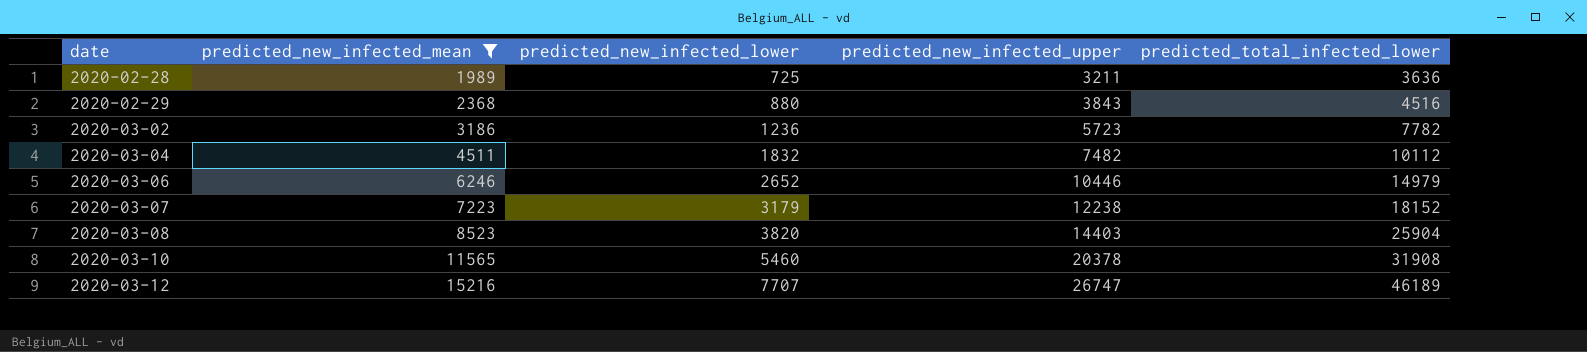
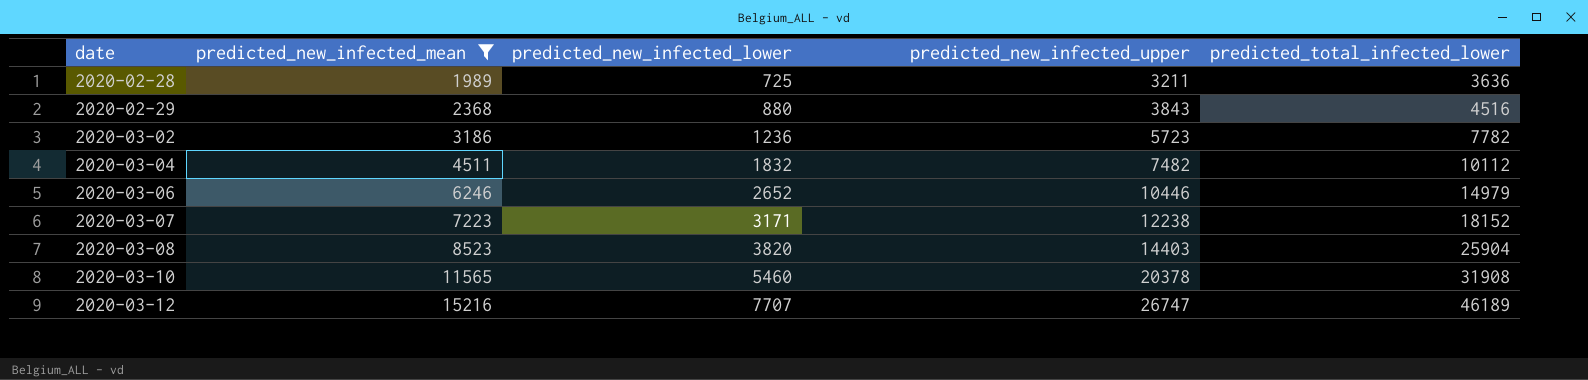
2020-03-07 | predicted_new_infected_lower: 3179 -> 3171

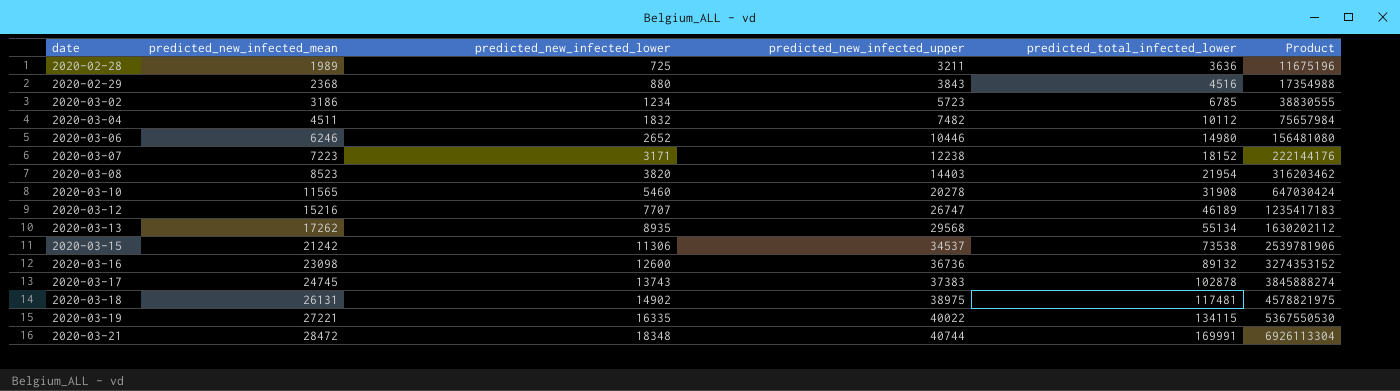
filter: predicted_new_infected_mean <= 15216 -> none
column Product | formula: none -> [predicted_new_infected_upper] * [predicted_total_infected_lower]
2020-03-02 | predicted_new_infected_lower: 1236 -> 1234
2020-03-02 | predicted_total_infected_lower: 7782 -> 6785
2020-03-06 | predicted_total_infected_lower: 14979 -> 14980
2020-03-08 | predicted_total_infected_lower: 25904 -> 21954
2020-03-10 | predicted_new_infected_upper: 20378 -> 20278

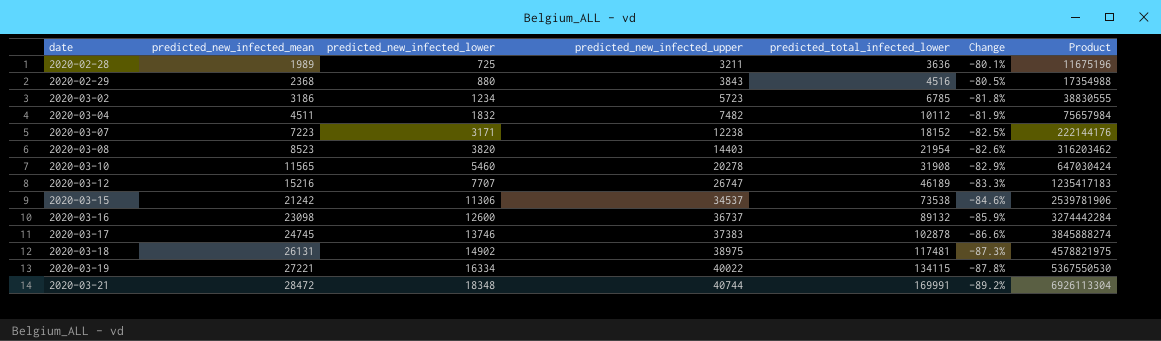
column Change | formula: none -> ([predicted_new_infected_lower] - [predicted_total_infected_lower]) / [predicted_total_infected_lower]
row 2020-03-06: 6246 | 2652 | 10446 | 14980 | 156481080 -> none
row 2020-03-13: 17262 | 8935 | 29568 | 55134 | 1630202112 -> none
2020-03-16 | predicted_new_infected_upper: 36736 -> 36737
2020-03-16 | Product: 3274353152 -> 3274442284
2020-03-17 | predicted_new_infected_lower: 13743 -> 13746
2020-03-19 | predicted_new_infected_lower: 16335 -> 16334

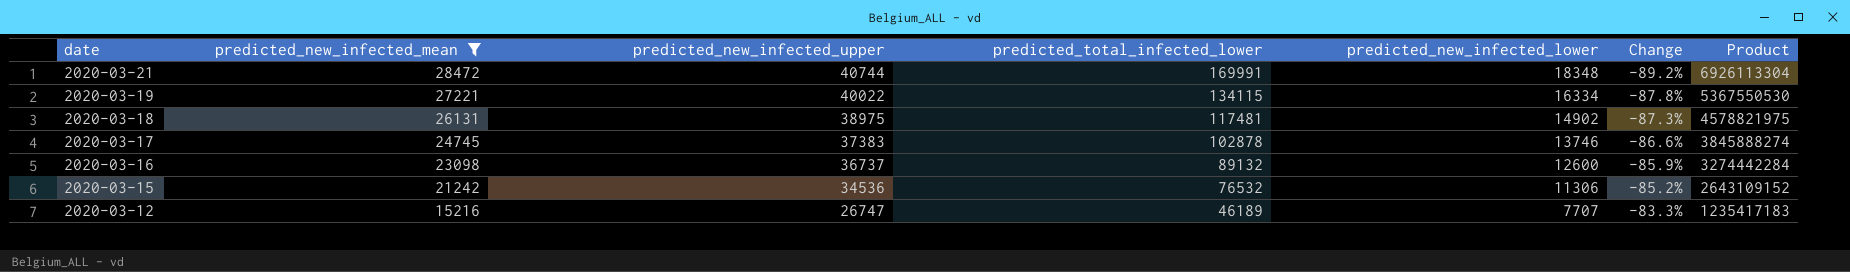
filter: none -> predicted_new_infected_mean >= 15216
row order: date ascending -> date descending
column predicted_new_infected_lower | position: 3 -> 5
2020-03-15 | predicted_new_infected_upper: 34537 -> 34536
2020-03-15 | predicted_total_infected_lower: 73538 -> 76532
2020-03-15 | Change: -84.6% -> -85.2%
2020-03-15 | Product: 2539781906 -> 2643109152

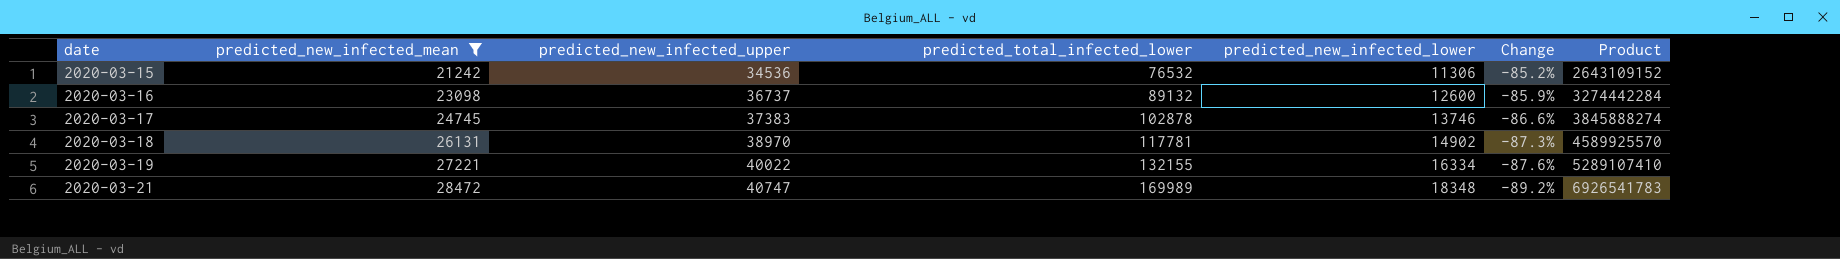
row order: date descending -> date ascending
row 2020-03-12: 15216 | 26747 | 46189 | 7707 | -83.3% | 1235417183 -> none
2020-03-18 | predicted_new_infected_upper: 38975 -> 38970
2020-03-18 | predicted_total_infected_lower: 117481 -> 117781
2020-03-18 | Product: 4578821975 -> 4589925570
2020-03-19 | predicted_total_infected_lower: 134115 -> 132155
2020-03-19 | Change: -87.8% -> -87.6%
2020-03-19 | Product: 5367550530 -> 5289107410
2020-03-21 | predicted_new_infected_upper: 40744 -> 40747
2020-03-21 | predicted_total_infected_lower: 169991 -> 169989
2020-03-21 | Product: 6926113304 -> 6926541783

